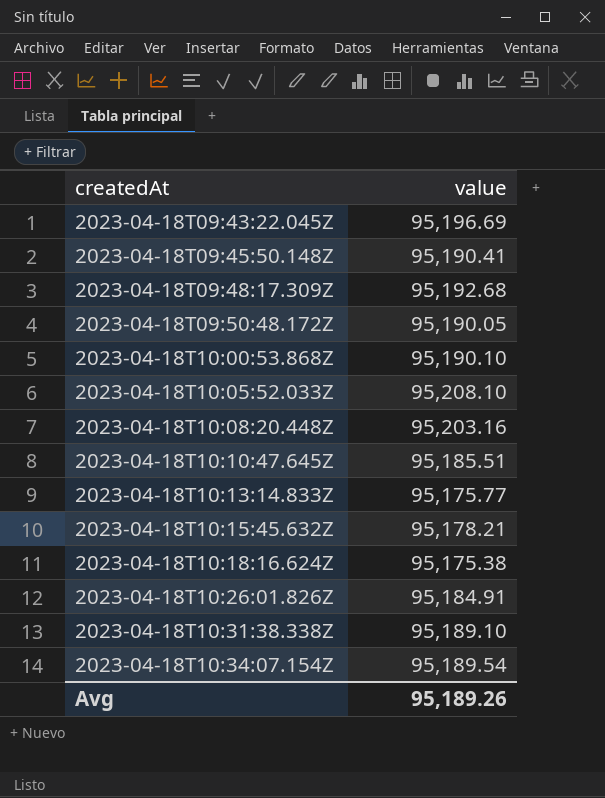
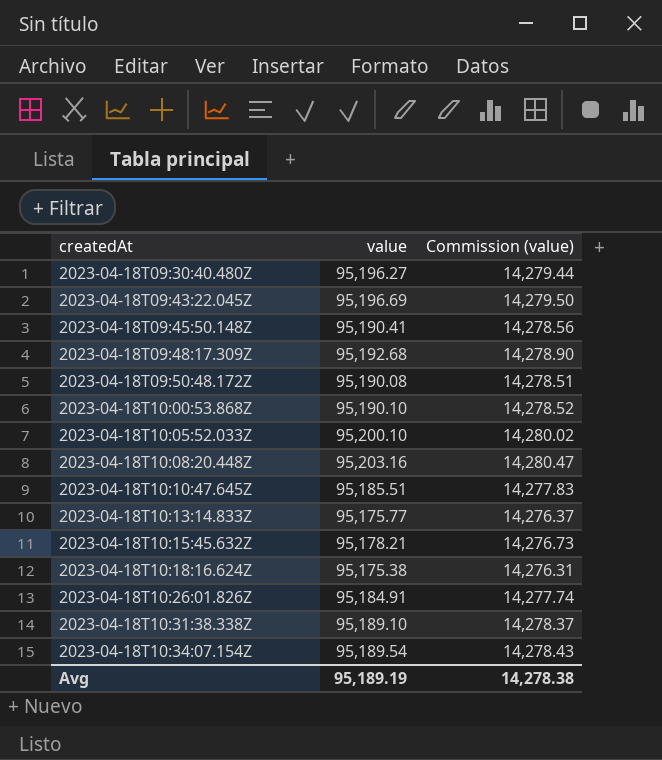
column Commission (value) | formula: none -> [value] * 0.15
row 2023-04-18T09:30:40.480Z: none -> 95,196.27 | 14,279.44
2023-04-18T09:50:48.172Z | value: 95,190.05 -> 95,190.08
2023-04-18T10:05:52.033Z | value: 95,208.10 -> 95,200.10
Avg | value: 95,189.26 -> 95,189.19

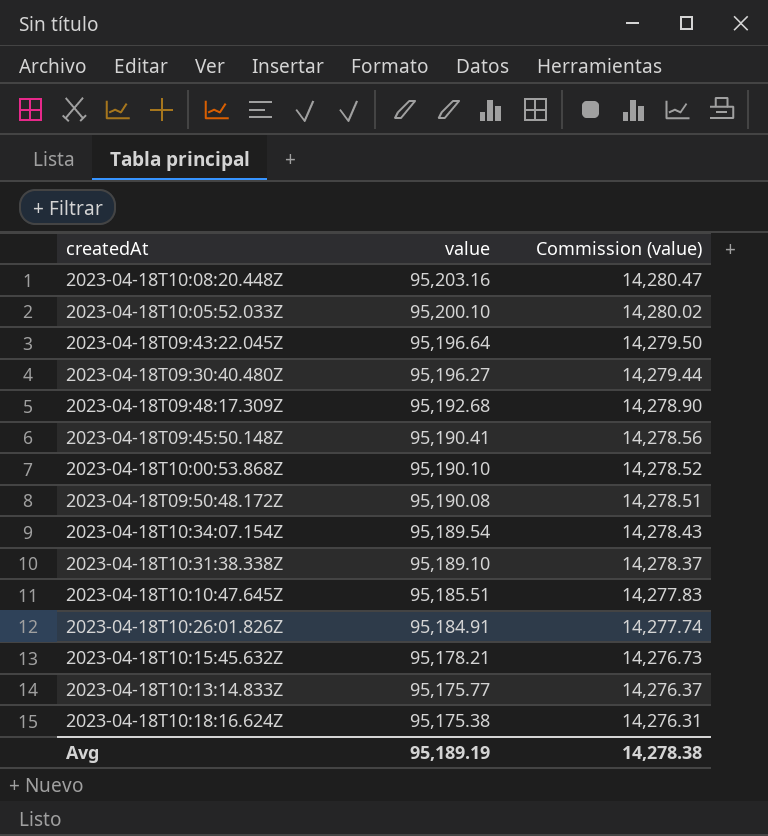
row order: createdAt ascending -> value descending
2023-04-18T09:43:22.045Z | value: 95,196.69 -> 95,196.64

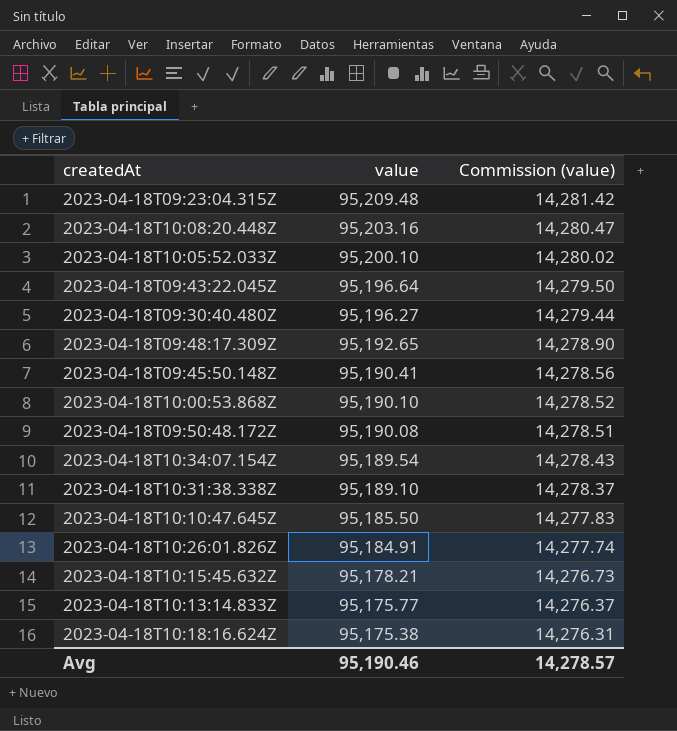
row 2023-04-18T09:23:04.315Z: none -> 95,209.48 | 14,281.42
2023-04-18T09:48:17.309Z | value: 95,192.68 -> 95,192.65
2023-04-18T10:10:47.645Z | value: 95,185.51 -> 95,185.50
Avg | value: 95,189.19 -> 95,190.46
Avg | Commission (value): 14,278.38 -> 14,278.57

